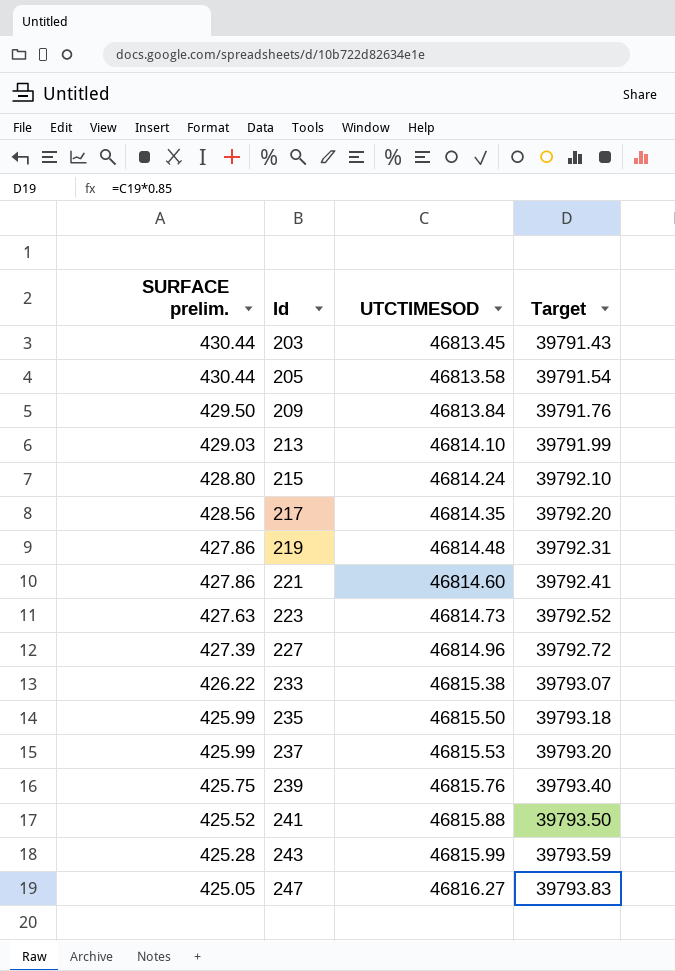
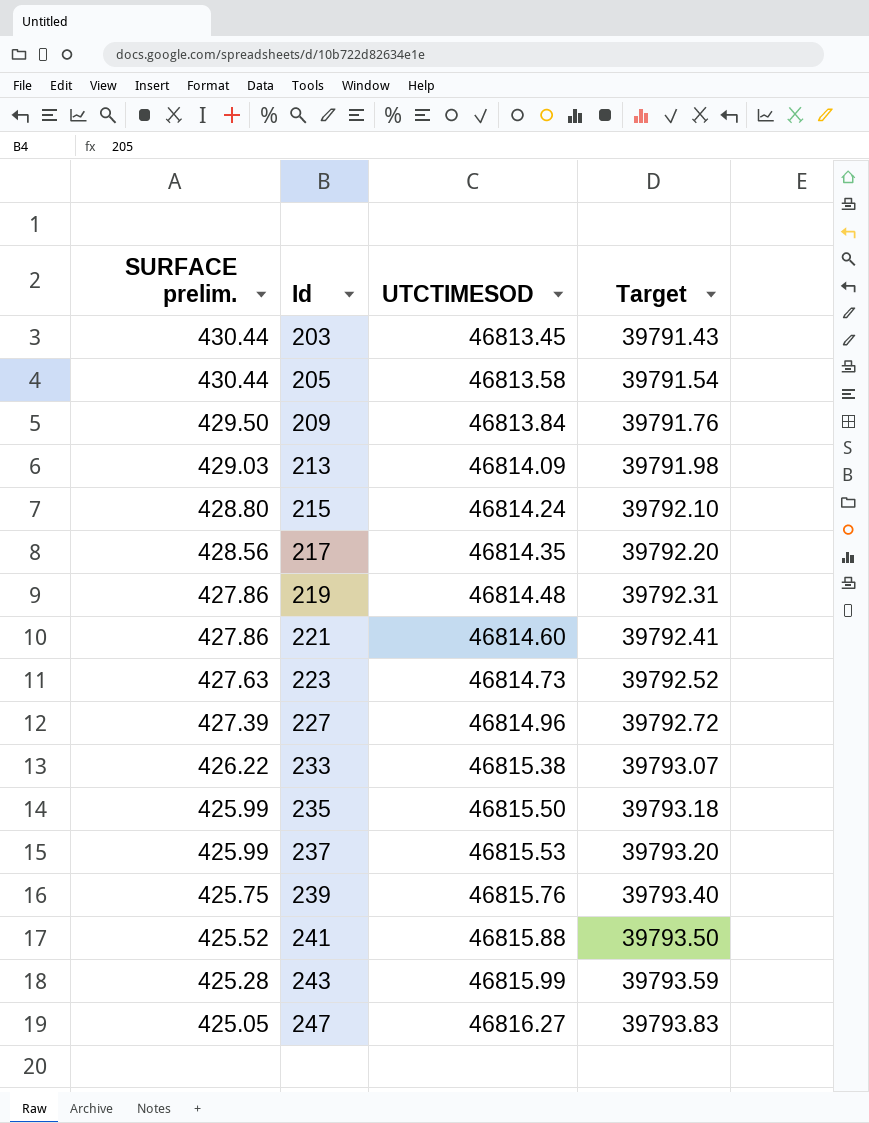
213 | UTCTIMESOD: 46814.10 -> 46814.09
213 | Target: 39791.99 -> 39791.98

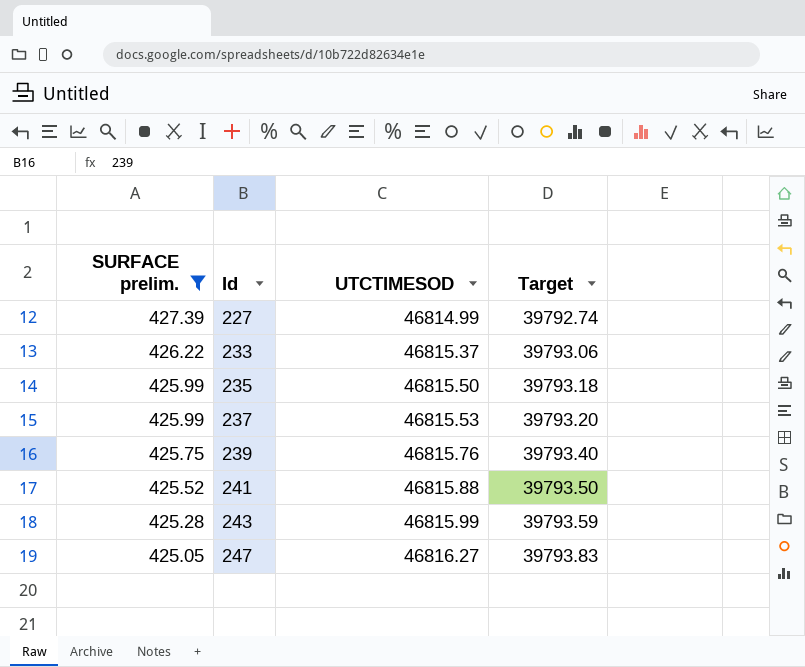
filter: none -> SURFACE prelim. <= 427.39
227 | UTCTIMESOD: 46814.96 -> 46814.99
227 | Target: 39792.72 -> 39792.74
233 | UTCTIMESOD: 46815.38 -> 46815.37
233 | Target: 39793.07 -> 39793.06

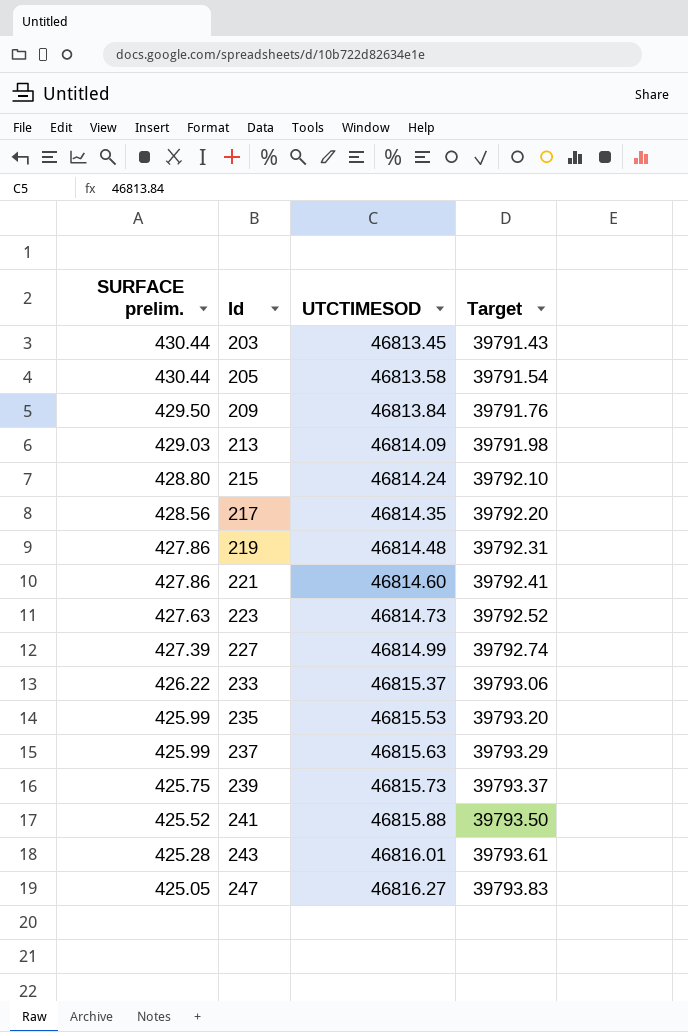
filter: SURFACE prelim. <= 427.39 -> none
235 | UTCTIMESOD: 46815.50 -> 46815.53
235 | Target: 39793.18 -> 39793.20
237 | UTCTIMESOD: 46815.53 -> 46815.63
237 | Target: 39793.20 -> 39793.29
239 | UTCTIMESOD: 46815.76 -> 46815.73
239 | Target: 39793.40 -> 39793.37
243 | UTCTIMESOD: 46815.99 -> 46816.01
243 | Target: 39793.59 -> 39793.61

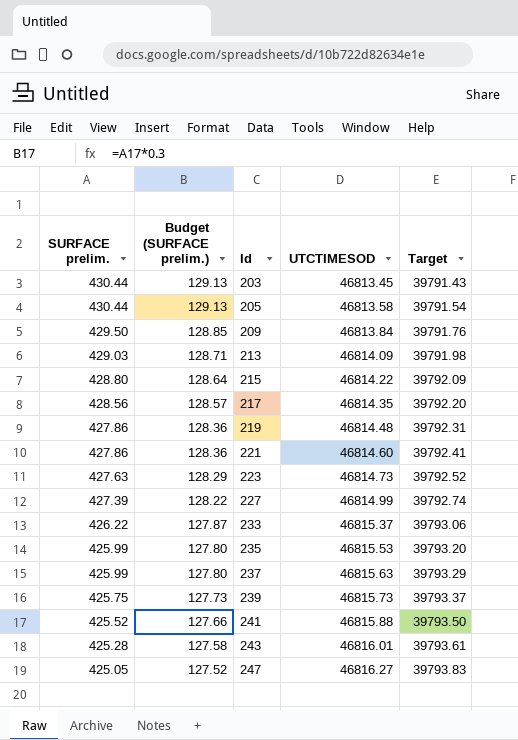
column Budget (SURFACE prelim.) | formula: none -> [SURFACE prelim.] * 0.3
215 | UTCTIMESOD: 46814.24 -> 46814.22
215 | Target: 39792.10 -> 39792.09

